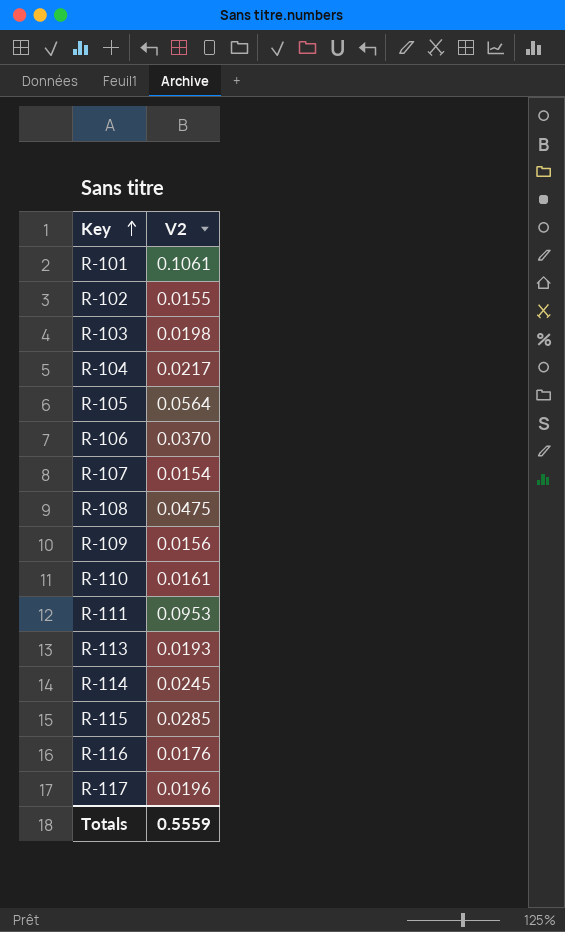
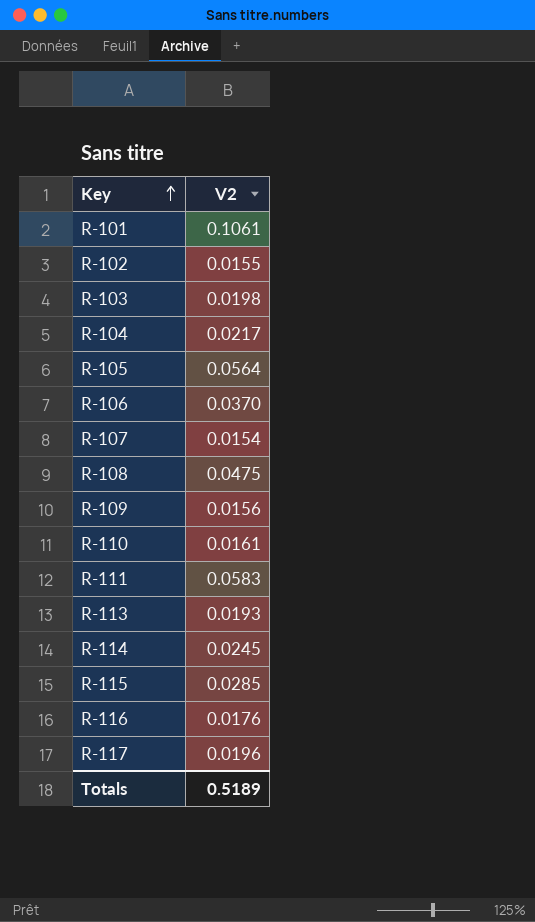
R-111 | V2: 0.0953 -> 0.0583
Totals | V2: 0.5559 -> 0.5189

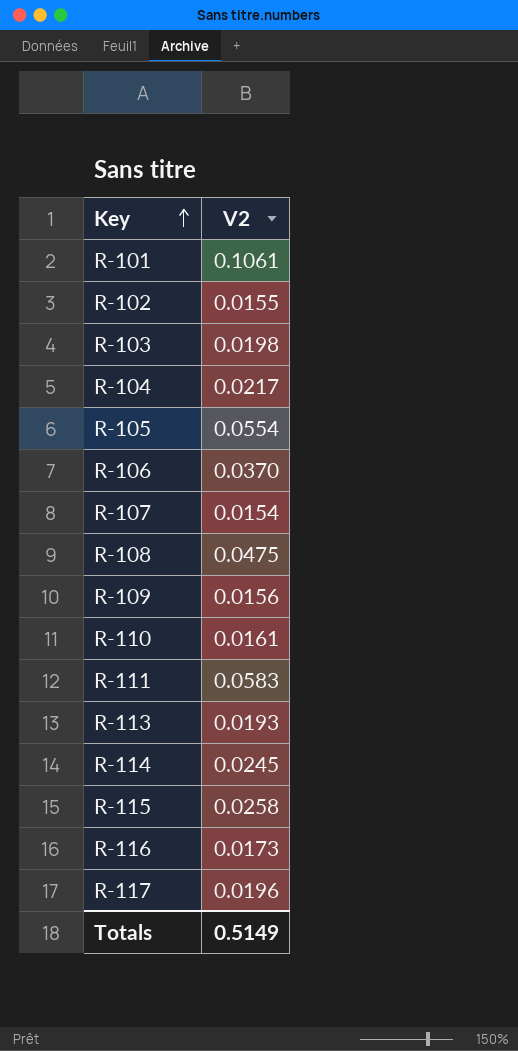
R-105 | V2: 0.0564 -> 0.0554
R-115 | V2: 0.0285 -> 0.0258
R-116 | V2: 0.0176 -> 0.0173
Totals | V2: 0.5189 -> 0.5149

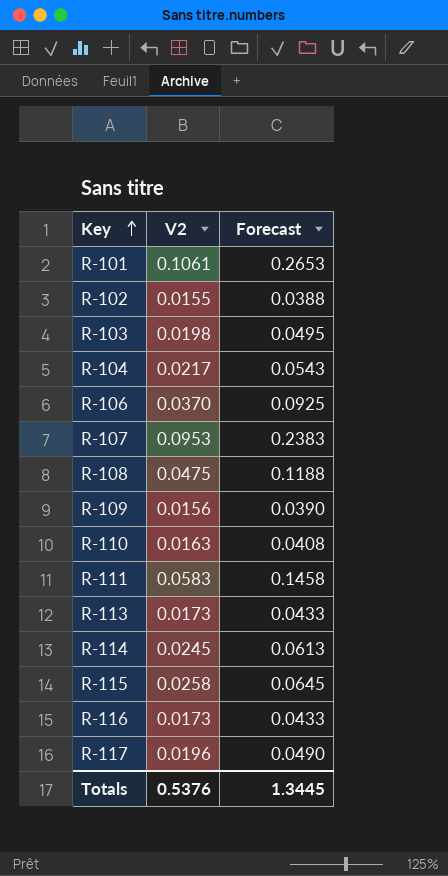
column Forecast | formula: none -> [V2] * 2.5
row R-105: 0.0554 -> none
R-107 | V2: 0.0154 -> 0.0953
R-110 | V2: 0.0161 -> 0.0163
R-113 | V2: 0.0193 -> 0.0173
Totals | V2: 0.5149 -> 0.5376

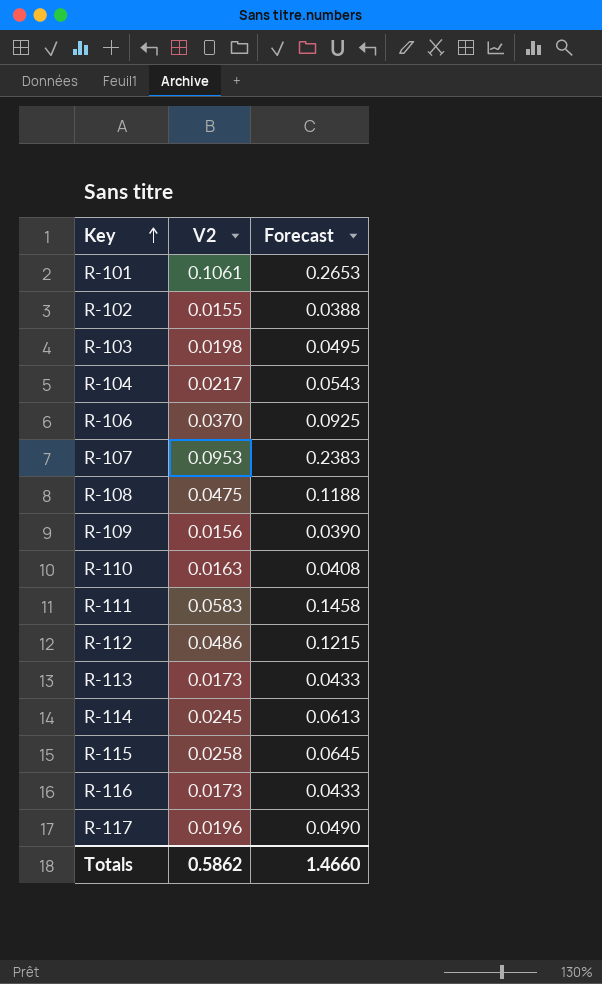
row R-112: none -> 0.0486 | 0.1215
Totals | V2: 0.5376 -> 0.5862
Totals | Forecast: 1.3445 -> 1.4660

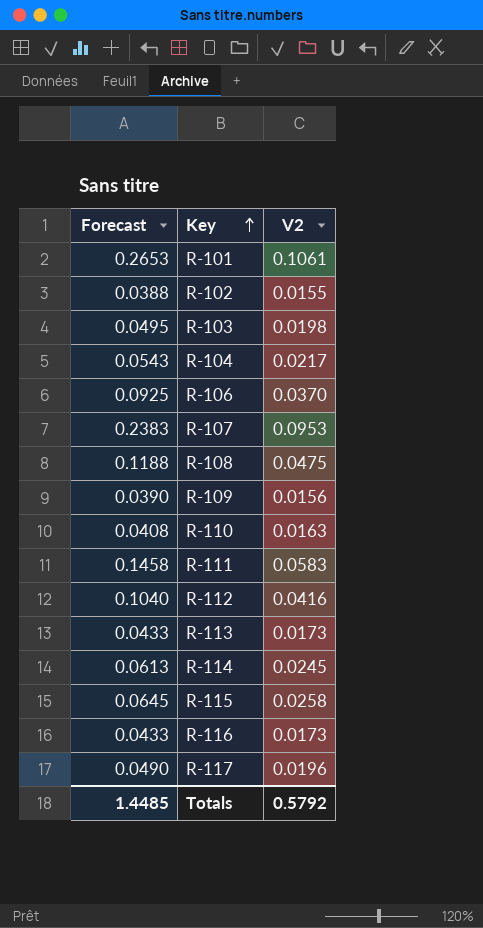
column Forecast | position: 3 -> 1
R-112 | Forecast: 0.1215 -> 0.1040
R-112 | V2: 0.0486 -> 0.0416
Totals | Forecast: 1.4660 -> 1.4485
Totals | V2: 0.5862 -> 0.5792

